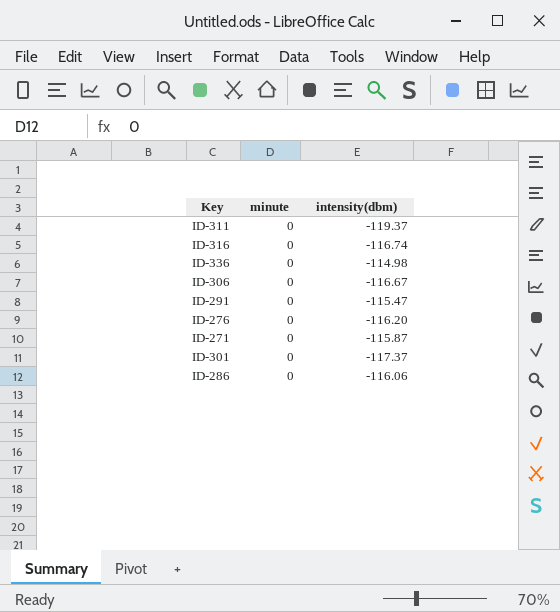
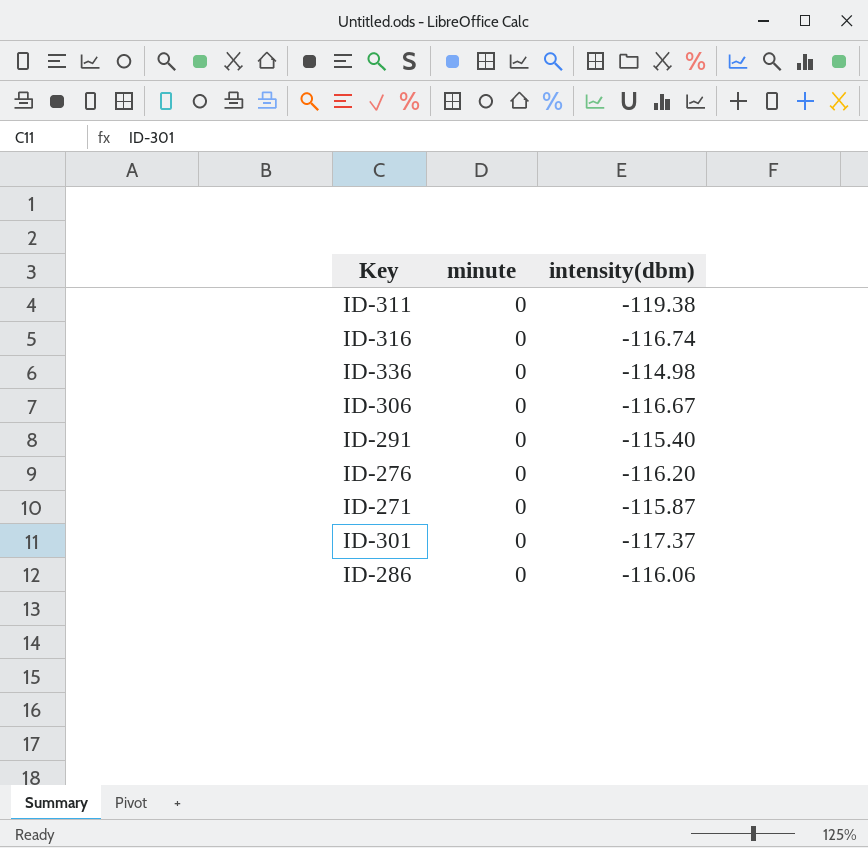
ID-311 | intensity(dbm): -119.37 -> -119.38
ID-291 | intensity(dbm): -115.47 -> -115.40

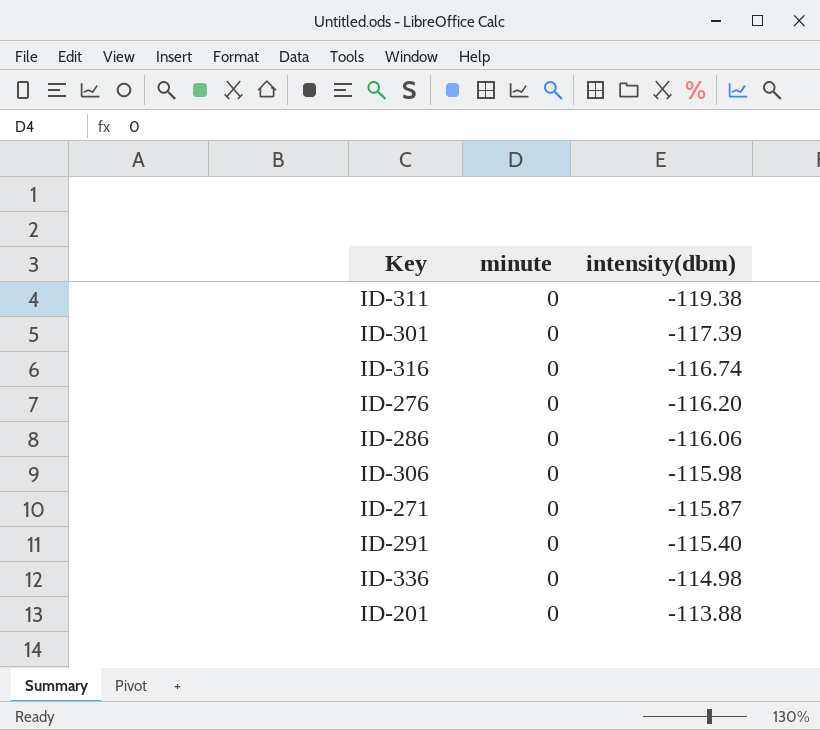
row order: none -> intensity(dbm) ascending
ID-301 | intensity(dbm): -117.37 -> -117.39
ID-306 | intensity(dbm): -116.67 -> -115.98
row ID-201: none -> 0 | -113.88

